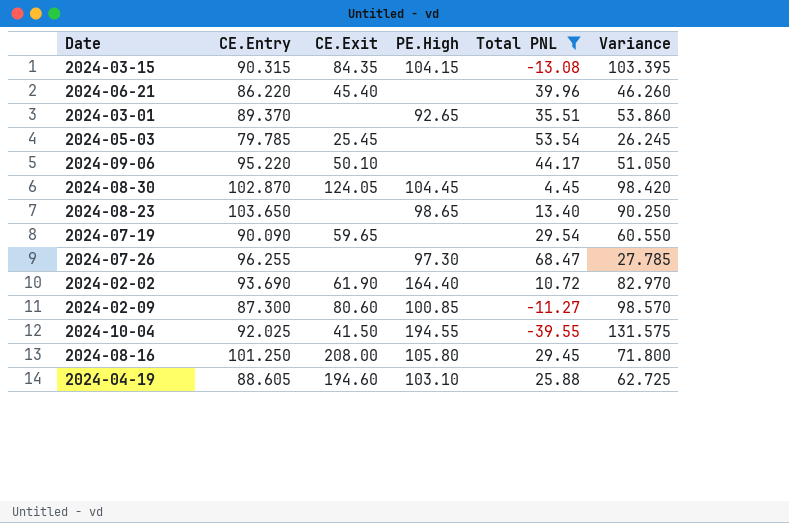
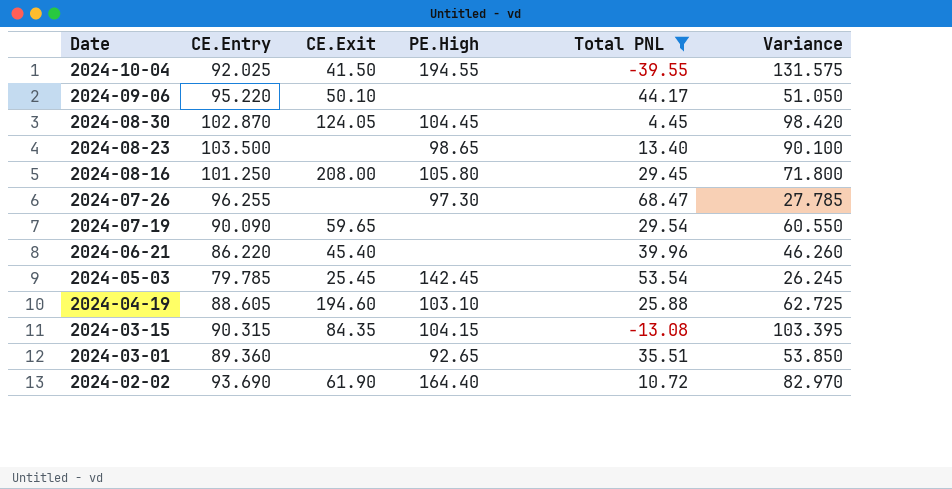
row order: none -> Date descending
row 2024-02-09: 87.300 | 80.60 | 100.85 | -11.27 | 98.570 -> none
2024-08-23 | CE.Entry: 103.650 -> 103.500
2024-08-23 | Variance: 90.250 -> 90.100
2024-05-03 | PE.High: none -> 142.45
2024-03-01 | CE.Entry: 89.370 -> 89.360
2024-03-01 | Variance: 53.860 -> 53.850

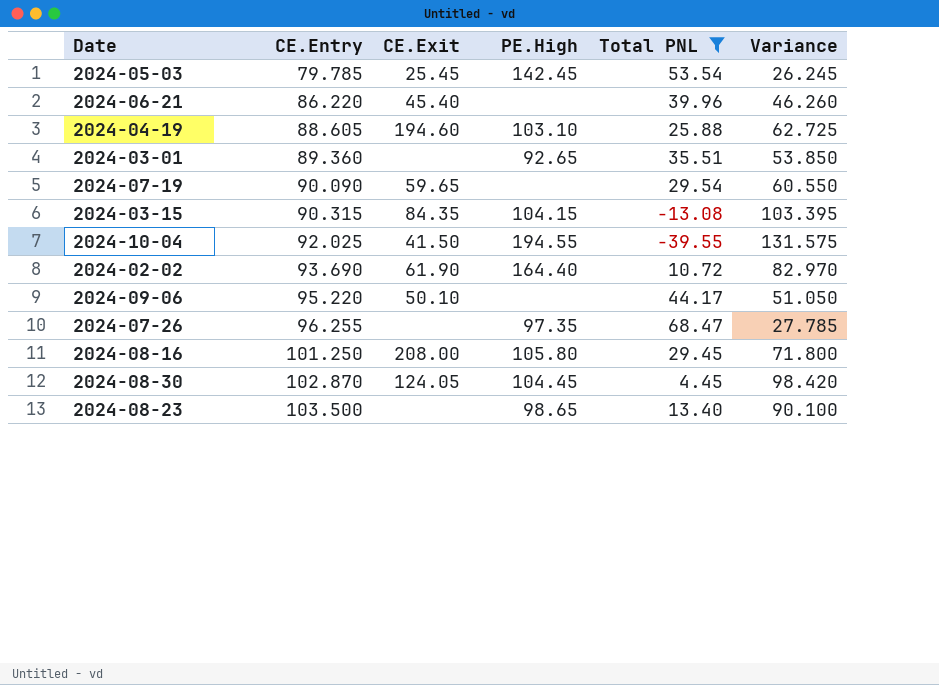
row order: Date descending -> CE.Entry ascending
2024-07-26 | PE.High: 97.30 -> 97.35

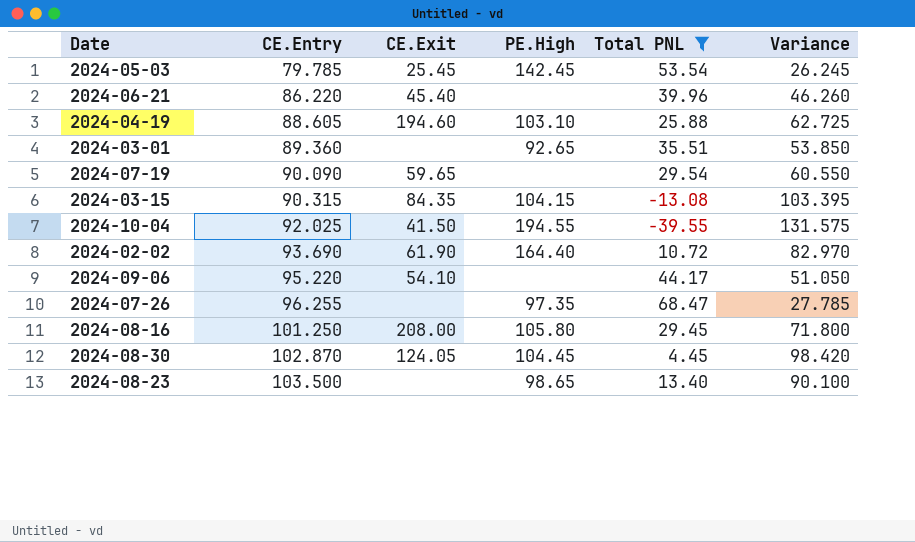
2024-09-06 | CE.Exit: 50.10 -> 54.10

